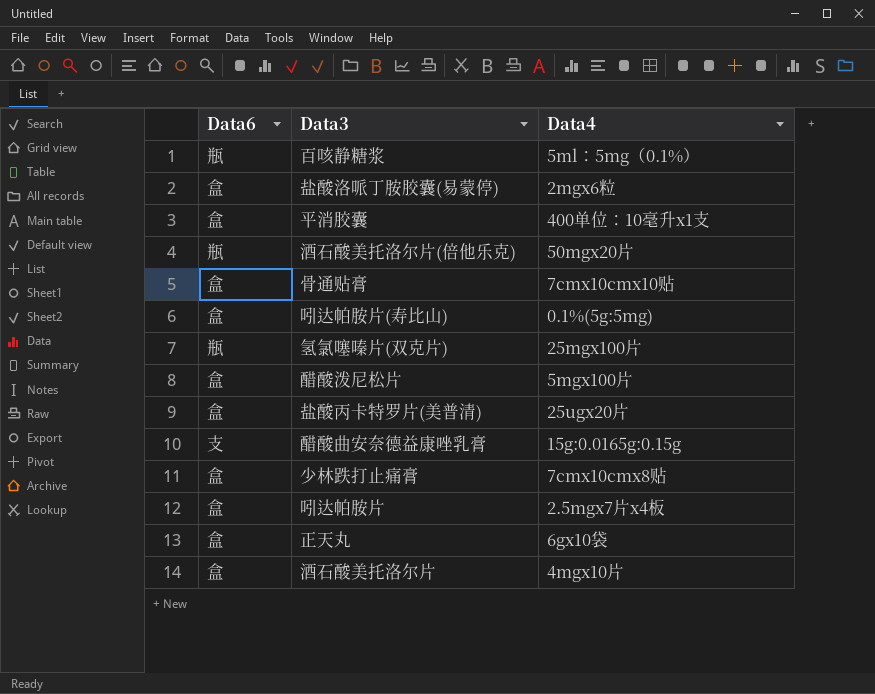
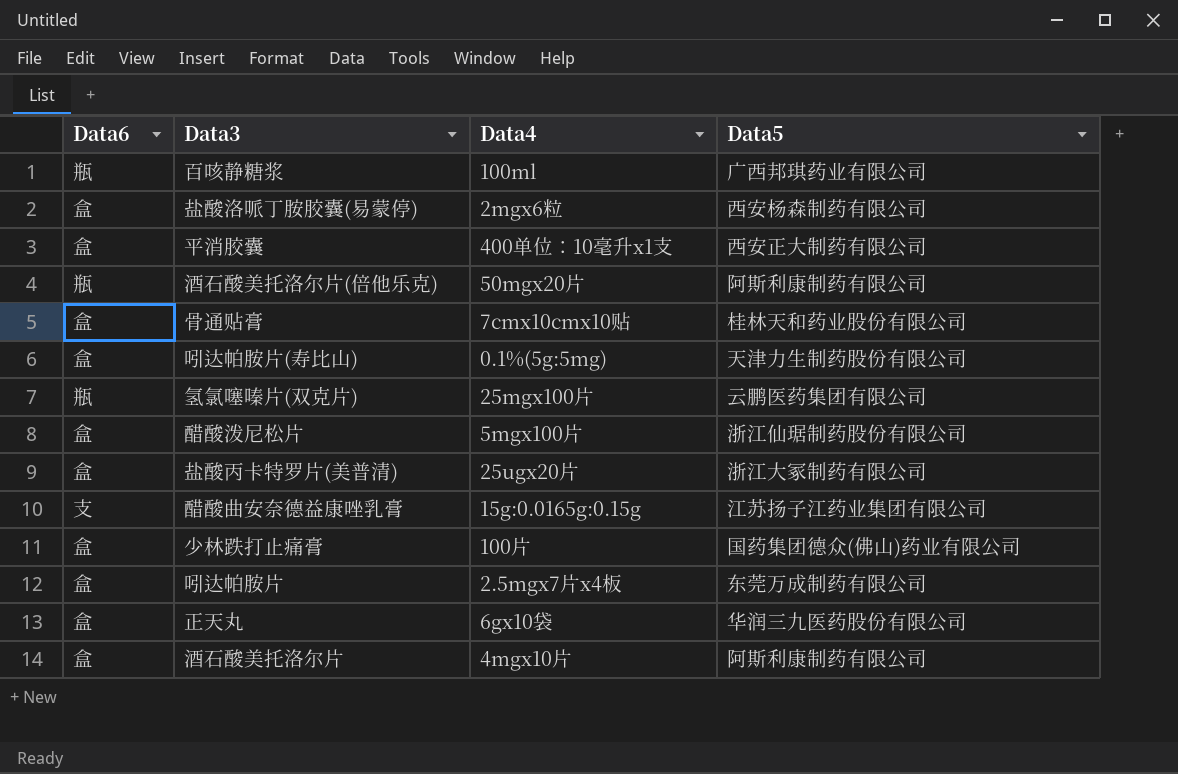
column Data5 | position: none -> 4
百咳静糖浆 | Data4: 5ml：5mg（0.1%） -> 100ml
少林跌打止痛膏 | Data4: 7cmx10cmx8贴 -> 100片

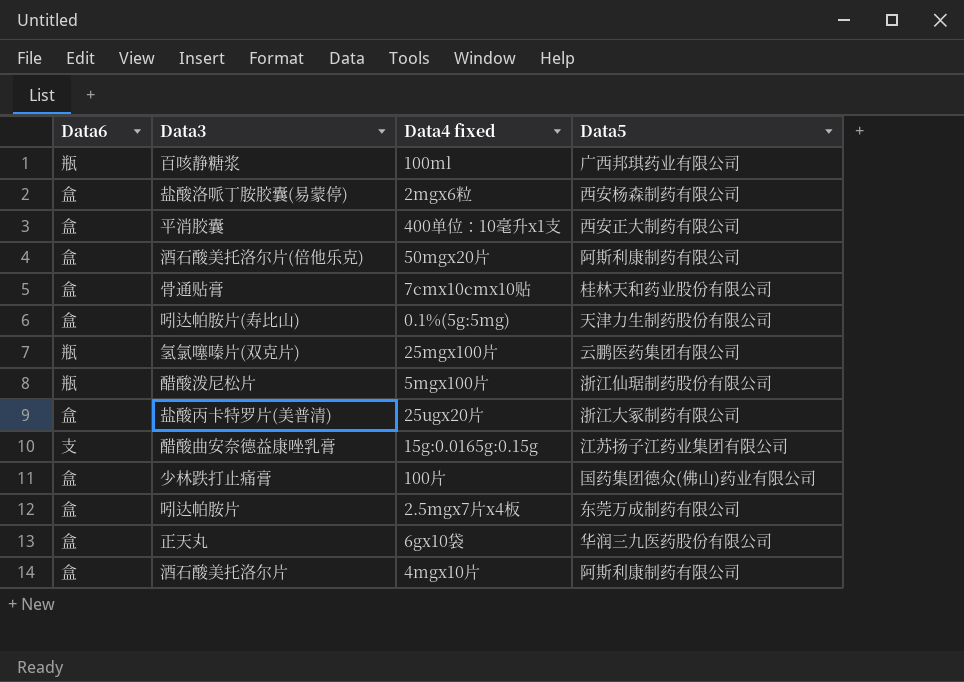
column name: Data4 -> Data4 fixed
酒石酸美托洛尔片(倍他乐克) | Data6: 瓶 -> 盒
醋酸泼尼松片 | Data6: 盒 -> 瓶

